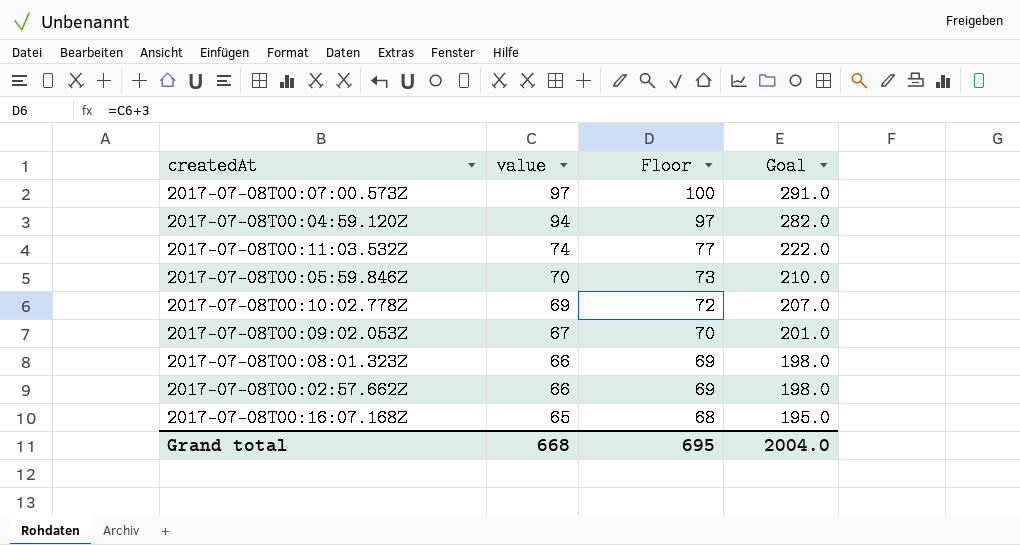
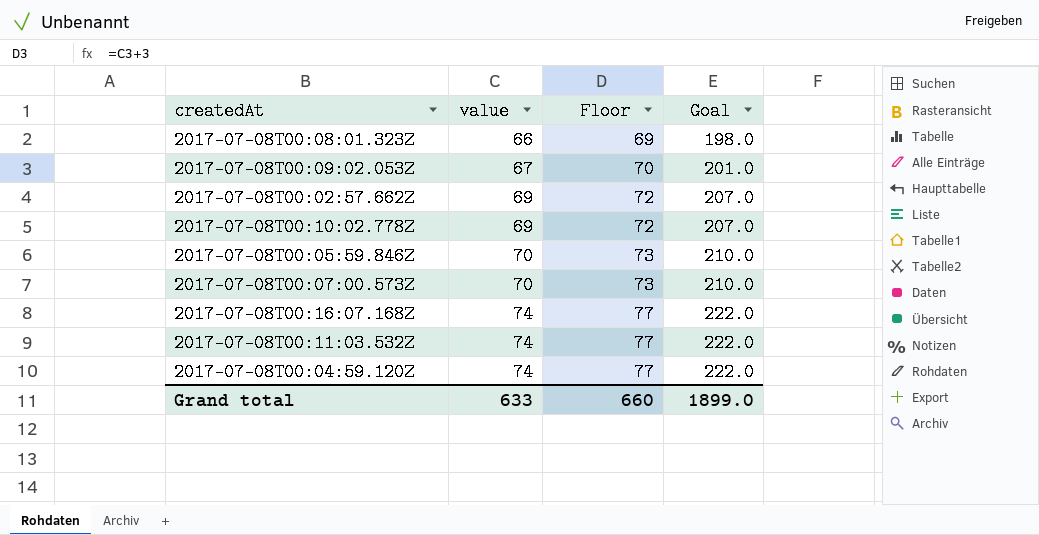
row order: value descending -> value ascending
2017-07-08T00:02:57.662Z | value: 66 -> 69
2017-07-08T00:02:57.662Z | Floor: 69 -> 72
2017-07-08T00:02:57.662Z | Goal: 198.0 -> 207.0
2017-07-08T00:07:00.573Z | value: 97 -> 70
2017-07-08T00:07:00.573Z | Floor: 100 -> 73
2017-07-08T00:07:00.573Z | Goal: 291.0 -> 210.0
2017-07-08T00:16:07.168Z | value: 65 -> 74
2017-07-08T00:16:07.168Z | Floor: 68 -> 77
2017-07-08T00:16:07.168Z | Goal: 195.0 -> 222.0
2017-07-08T00:04:59.120Z | value: 94 -> 74
2017-07-08T00:04:59.120Z | Floor: 97 -> 77
2017-07-08T00:04:59.120Z | Goal: 282.0 -> 222.0
Grand total | value: 668 -> 633
Grand total | Floor: 695 -> 660
Grand total | Goal: 2004.0 -> 1899.0

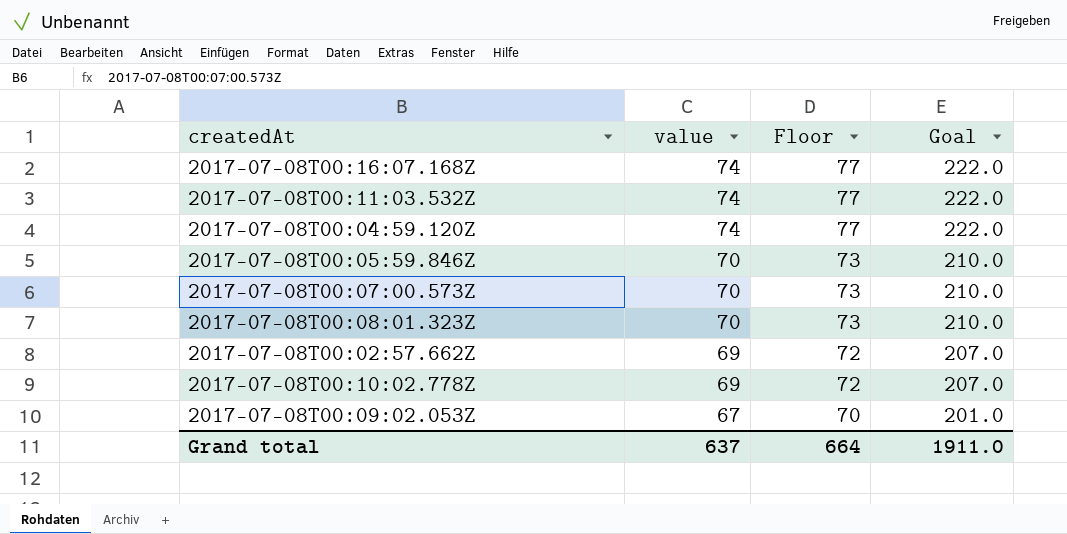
row order: value ascending -> value descending
2017-07-08T00:08:01.323Z | value: 66 -> 70
2017-07-08T00:08:01.323Z | Floor: 69 -> 73
2017-07-08T00:08:01.323Z | Goal: 198.0 -> 210.0
Grand total | value: 633 -> 637
Grand total | Floor: 660 -> 664
Grand total | Goal: 1899.0 -> 1911.0

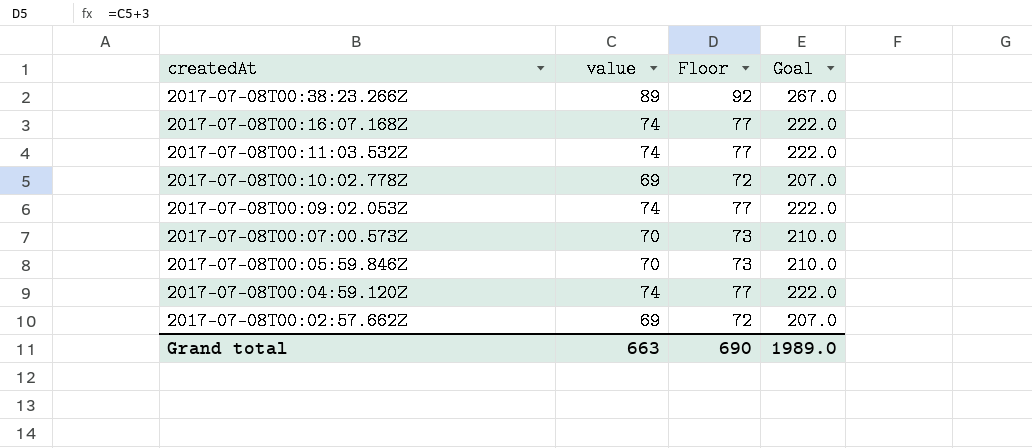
row order: value descending -> createdAt descending
row 2017-07-08T00:08:01.323Z: 70 | 73 | 210.0 -> none
row 2017-07-08T00:38:23.266Z: none -> 89 | 92 | 267.0
2017-07-08T00:09:02.053Z | value: 67 -> 74
2017-07-08T00:09:02.053Z | Floor: 70 -> 77
2017-07-08T00:09:02.053Z | Goal: 201.0 -> 222.0
Grand total | value: 637 -> 663
Grand total | Floor: 664 -> 690
Grand total | Goal: 1911.0 -> 1989.0

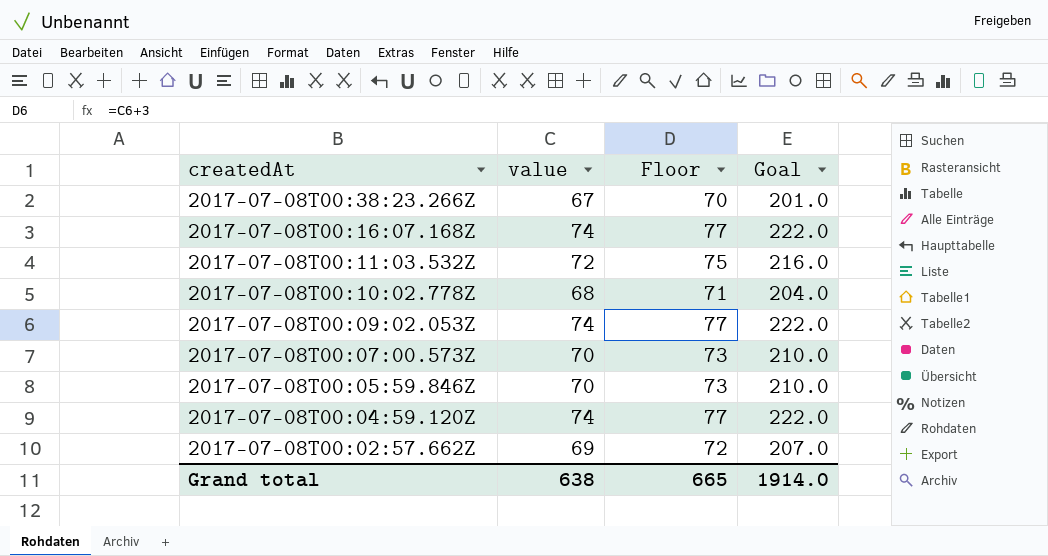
2017-07-08T00:38:23.266Z | value: 89 -> 67
2017-07-08T00:38:23.266Z | Floor: 92 -> 70
2017-07-08T00:38:23.266Z | Goal: 267.0 -> 201.0
2017-07-08T00:11:03.532Z | value: 74 -> 72
2017-07-08T00:11:03.532Z | Floor: 77 -> 75
2017-07-08T00:11:03.532Z | Goal: 222.0 -> 216.0
2017-07-08T00:10:02.778Z | value: 69 -> 68
2017-07-08T00:10:02.778Z | Floor: 72 -> 71
2017-07-08T00:10:02.778Z | Goal: 207.0 -> 204.0
Grand total | value: 663 -> 638
Grand total | Floor: 690 -> 665
Grand total | Goal: 1989.0 -> 1914.0

